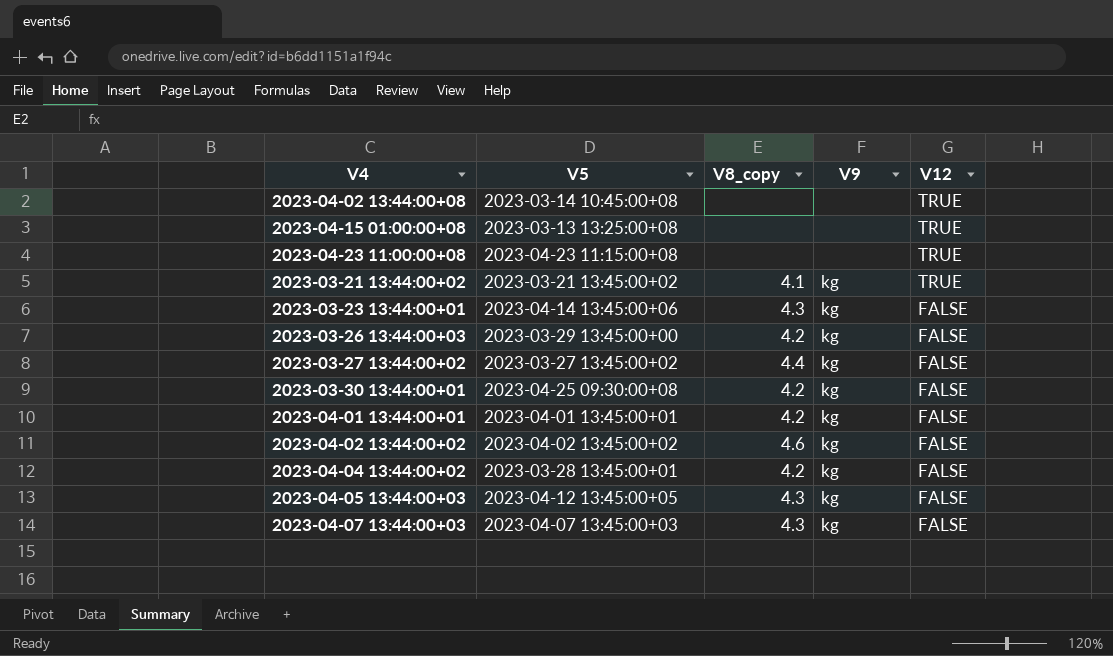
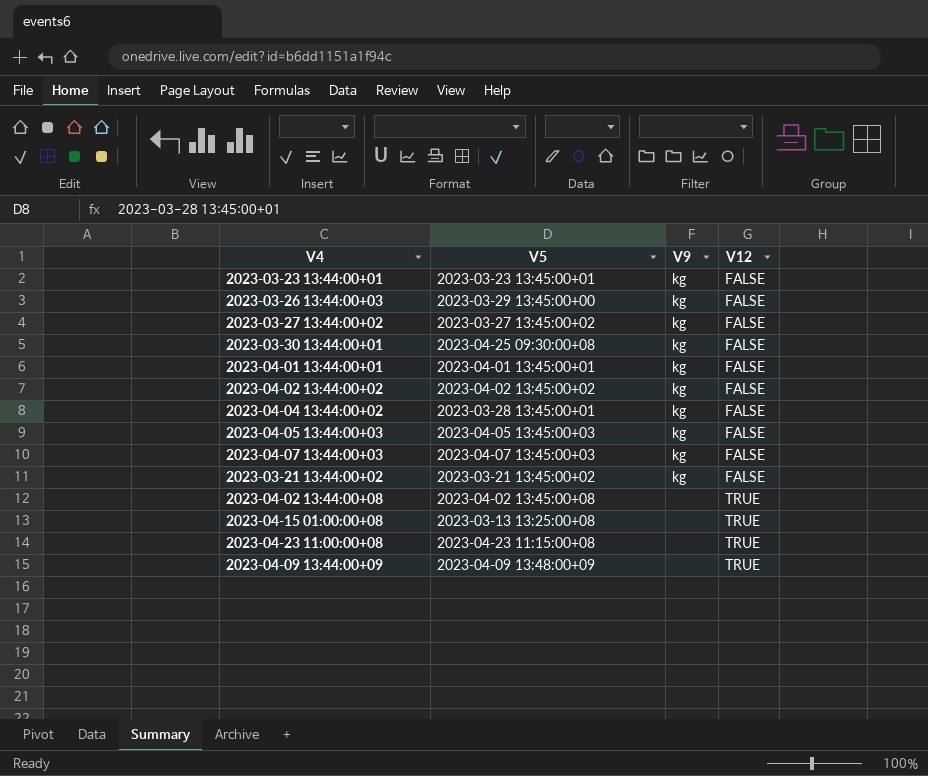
row order: V12 descending -> V12 ascending
column V8_copy | position: 3 -> none
2023-03-23 13:44:00+01 | V5: 2023-04-14 13:45:00+06 -> 2023-03-23 13:45:00+01
2023-04-05 13:44:00+03 | V5: 2023-04-12 13:45:00+05 -> 2023-04-05 13:45:00+03
2023-03-21 13:44:00+02 | V12: TRUE -> FALSE
2023-04-02 13:44:00+08 | V5: 2023-03-14 10:45:00+08 -> 2023-04-02 13:45:00+08
row 2023-04-09 13:44:00+09: none -> 2023-04-09 13:48:00+09 | none | TRUE

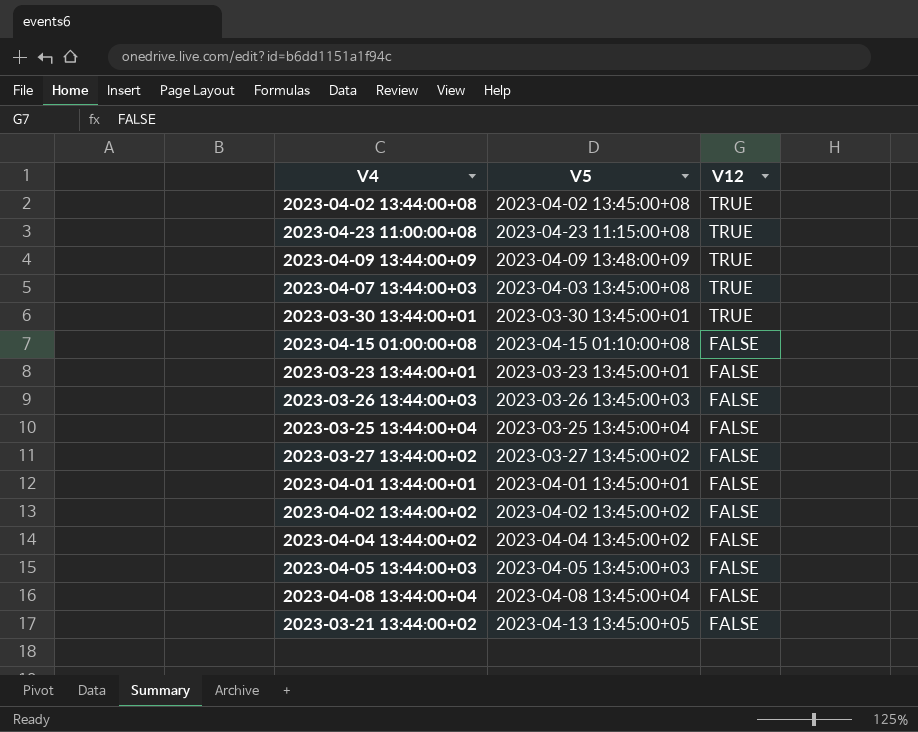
row order: V12 ascending -> V12 descending
column V9 | position: 3 -> none
2023-04-07 13:44:00+03 | V5: 2023-04-07 13:45:00+03 -> 2023-04-03 13:45:00+08
2023-04-07 13:44:00+03 | V12: FALSE -> TRUE
2023-03-30 13:44:00+01 | V5: 2023-04-25 09:30:00+08 -> 2023-03-30 13:45:00+01
2023-03-30 13:44:00+01 | V12: FALSE -> TRUE
2023-04-15 01:00:00+08 | V5: 2023-03-13 13:25:00+08 -> 2023-04-15 01:10:00+08
2023-04-15 01:00:00+08 | V12: TRUE -> FALSE
2023-03-26 13:44:00+03 | V5: 2023-03-29 13:45:00+00 -> 2023-03-26 13:45:00+03
row 2023-03-25 13:44:00+04: none -> 2023-03-25 13:45:00+04 | FALSE
2023-04-04 13:44:00+02 | V5: 2023-03-28 13:45:00+01 -> 2023-04-04 13:45:00+02
row 2023-04-08 13:44:00+04: none -> 2023-04-08 13:45:00+04 | FALSE
2023-03-21 13:44:00+02 | V5: 2023-03-21 13:45:00+02 -> 2023-04-13 13:45:00+05

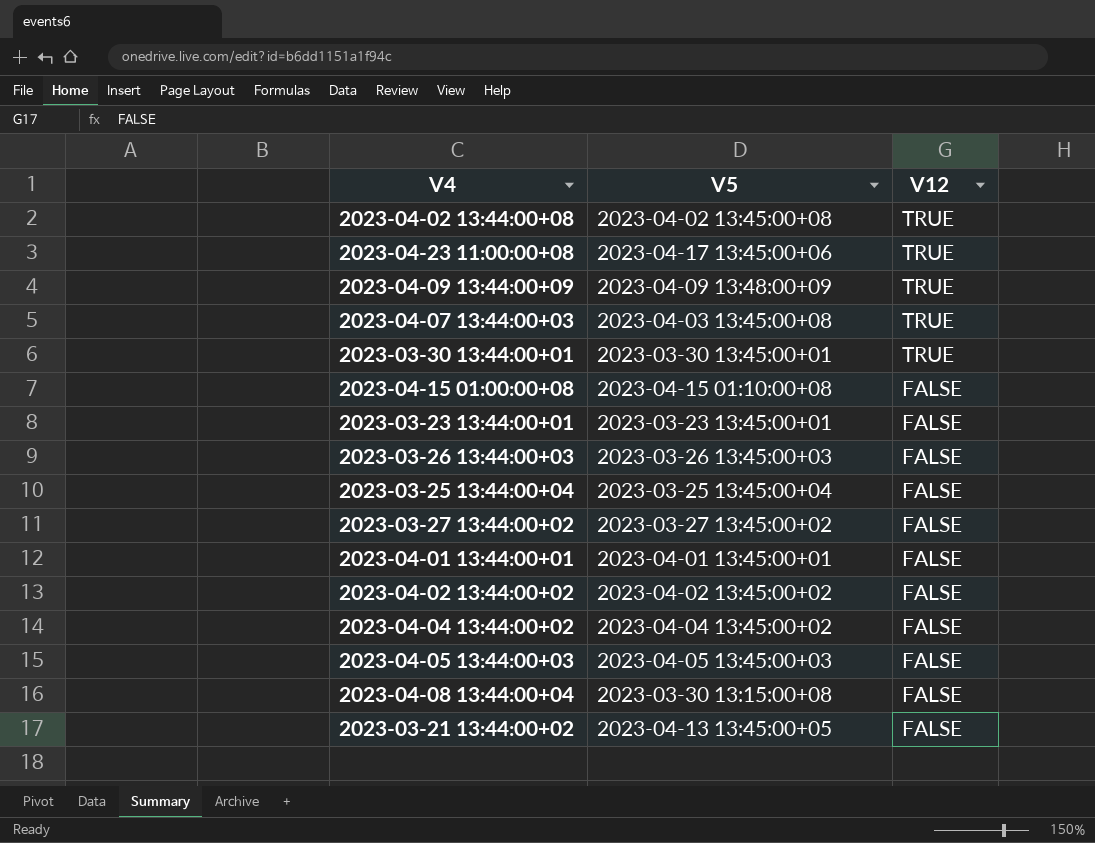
2023-04-23 11:00:00+08 | V5: 2023-04-23 11:15:00+08 -> 2023-04-17 13:45:00+06
2023-04-08 13:44:00+04 | V5: 2023-04-08 13:45:00+04 -> 2023-03-30 13:15:00+08

